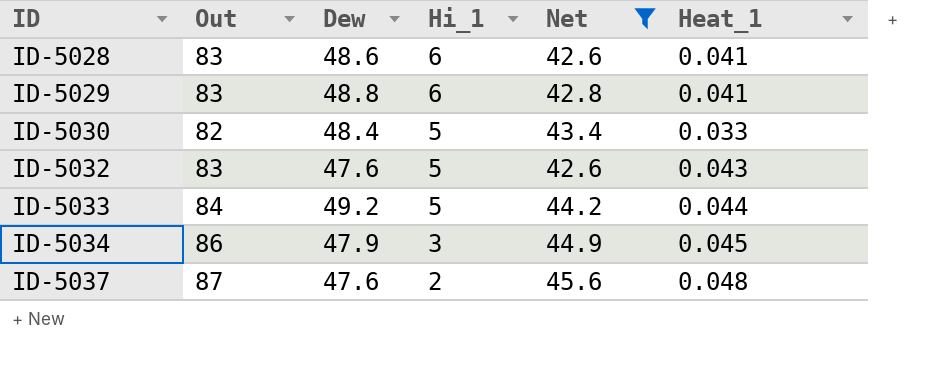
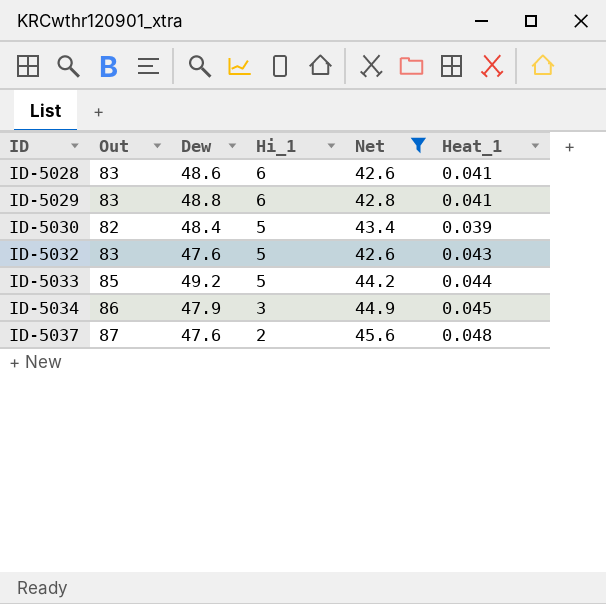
ID-5030 | Heat_1: 0.033 -> 0.039
ID-5033 | Out: 84 -> 85

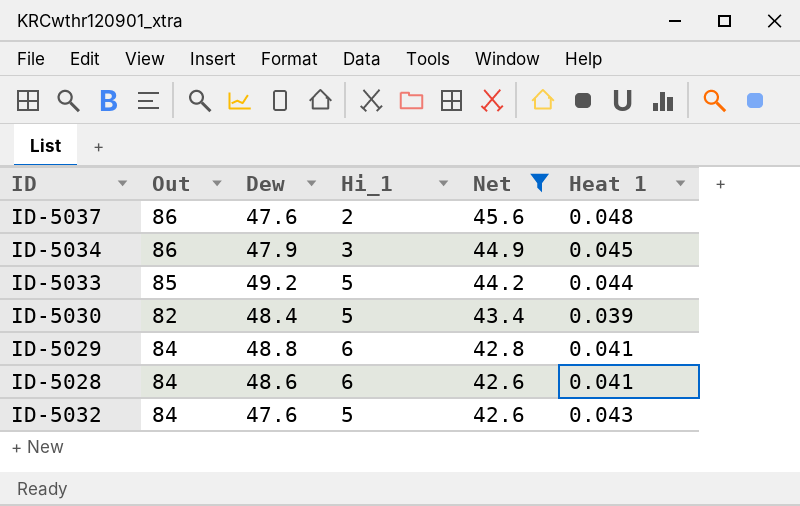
row order: ID ascending -> Net descending
column name: Heat_1 -> Heat 1
ID-5037 | Out: 87 -> 86
ID-5029 | Out: 83 -> 84
ID-5028 | Out: 83 -> 84
ID-5032 | Out: 83 -> 84

